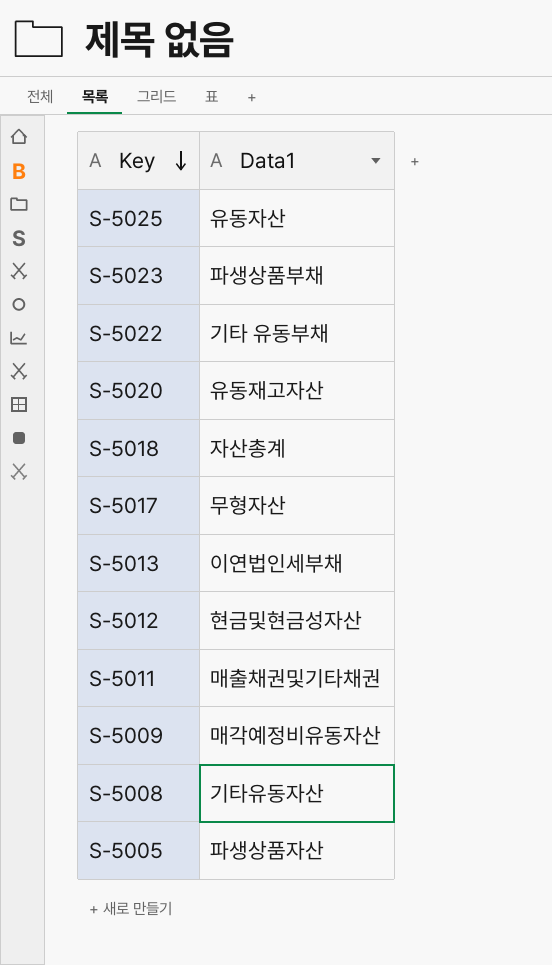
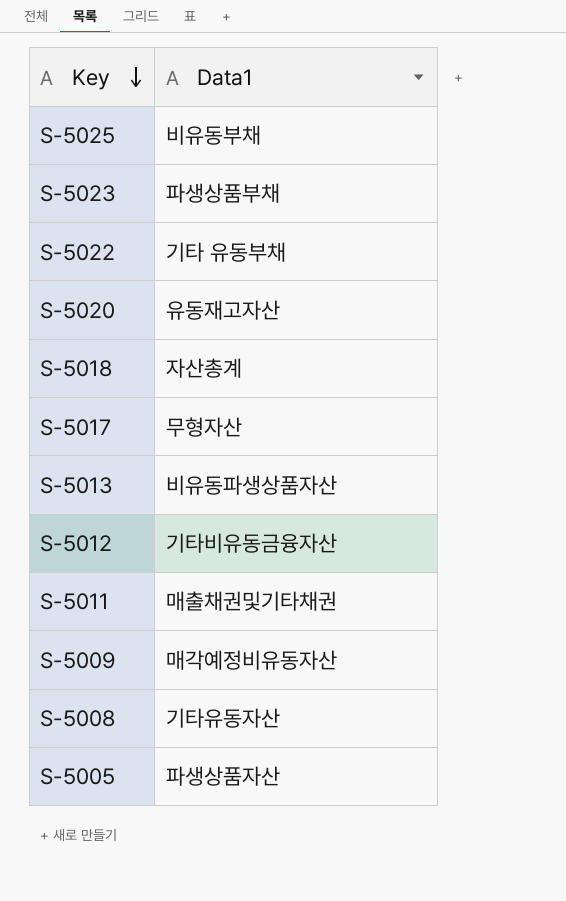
S-5025 | Data1: 유동자산 -> 비유동부채
S-5013 | Data1: 이연법인세부채 -> 비유동파생상품자산
S-5012 | Data1: 현금및현금성자산 -> 기타비유동금융자산

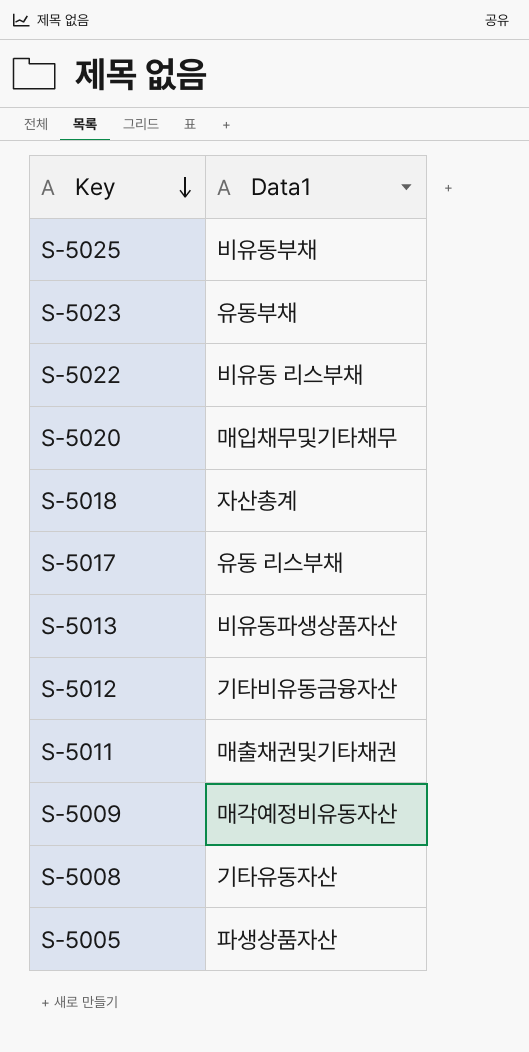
S-5023 | Data1: 파생상품부채 -> 유동부채
S-5022 | Data1: 기타 유동부채 -> 비유동 리스부채
S-5020 | Data1: 유동재고자산 -> 매입채무및기타채무
S-5017 | Data1: 무형자산 -> 유동 리스부채

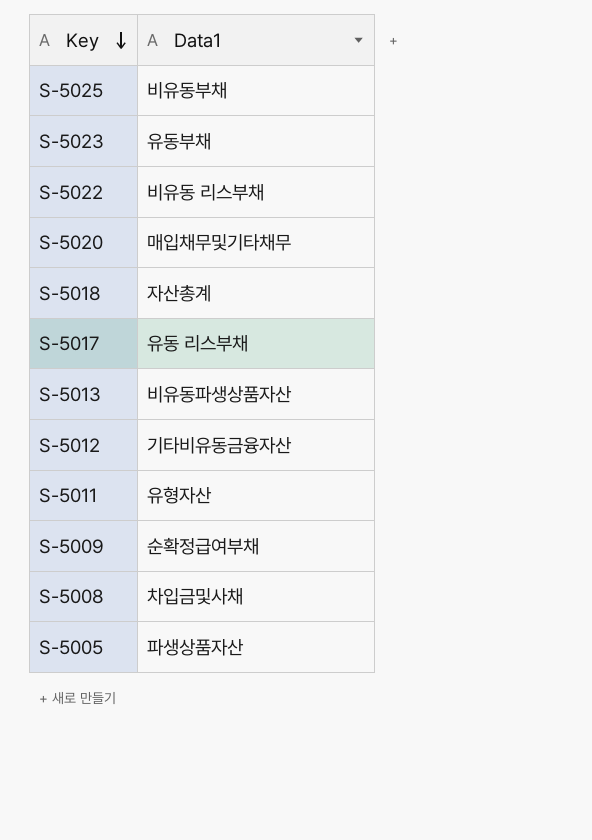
S-5011 | Data1: 매출채권및기타채권 -> 유형자산
S-5009 | Data1: 매각예정비유동자산 -> 순확정급여부채
S-5008 | Data1: 기타유동자산 -> 차입금및사채

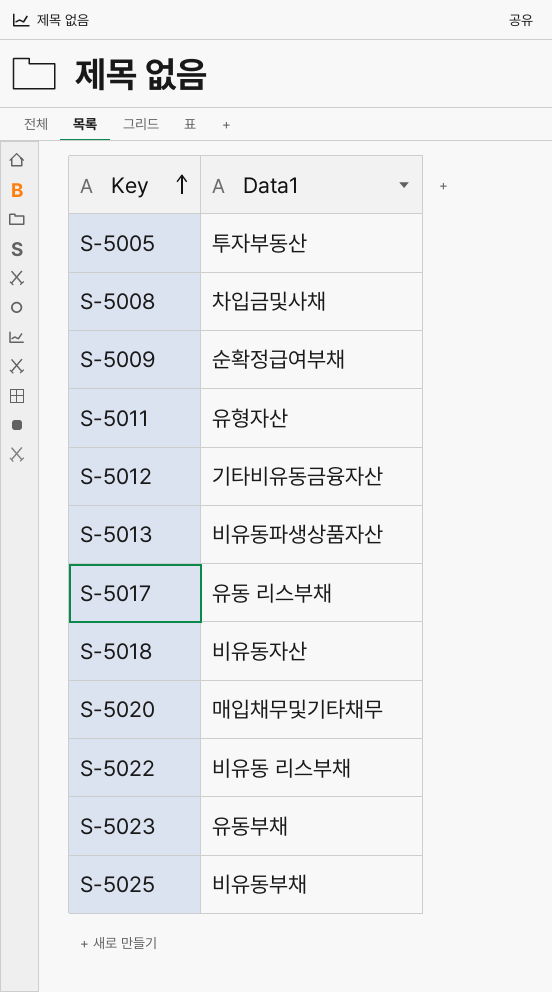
row order: Key descending -> Key ascending
S-5005 | Data1: 파생상품자산 -> 투자부동산
S-5018 | Data1: 자산총계 -> 비유동자산

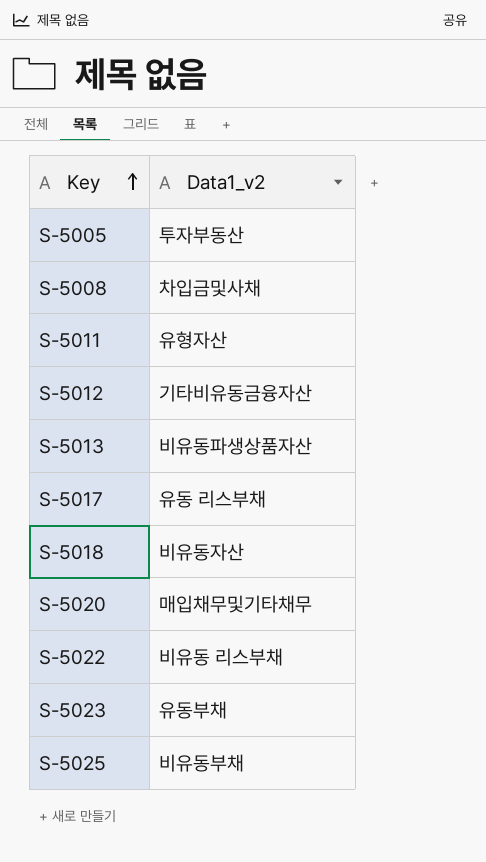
column name: Data1 -> Data1_v2
row S-5009: 순확정급여부채 -> none

